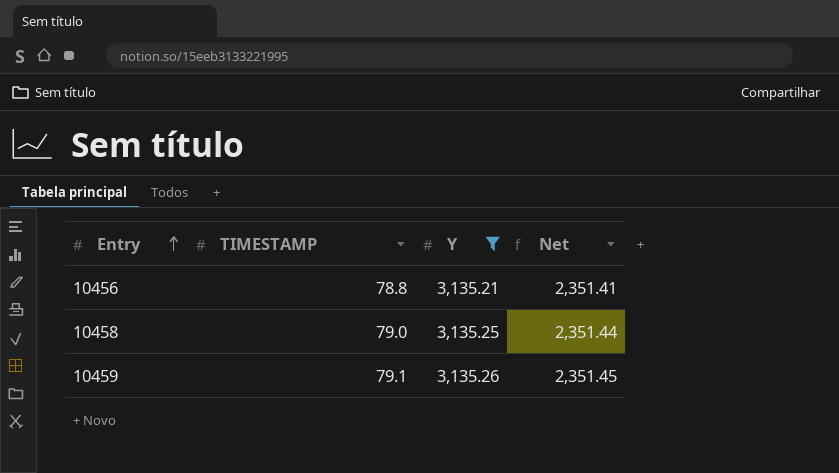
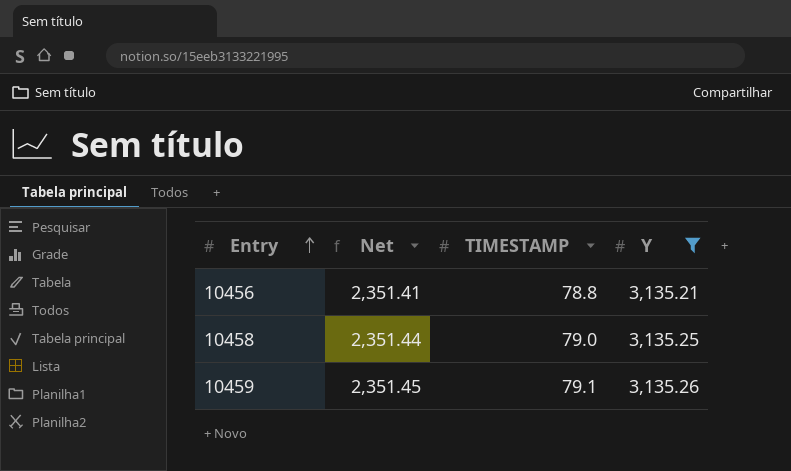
column Net | position: 4 -> 2

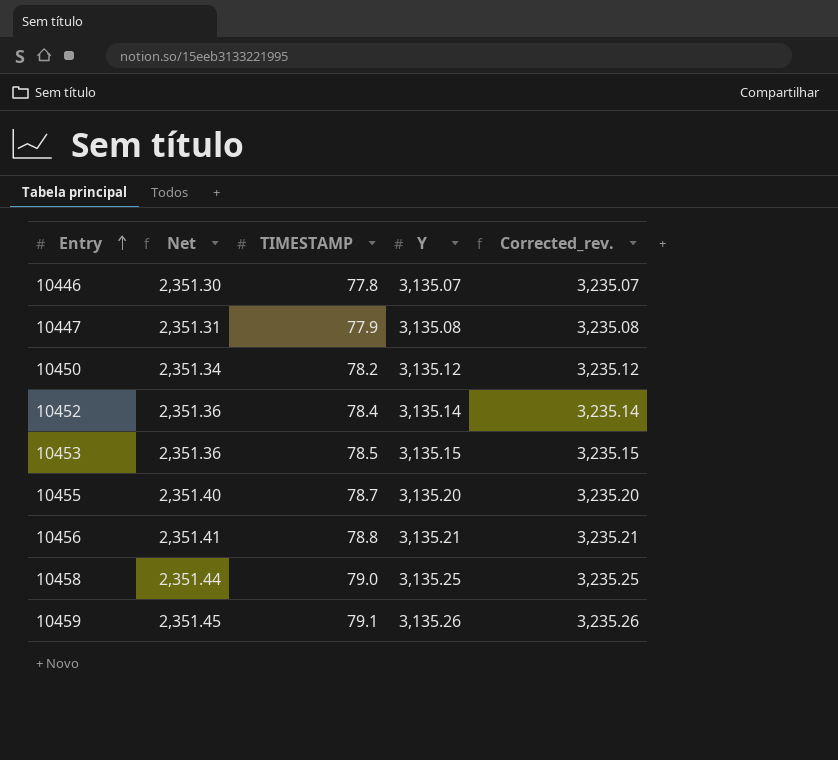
filter: Y >= 3,135.21 -> none
column Corrected_rev. | formula: none -> [Y] + 100

